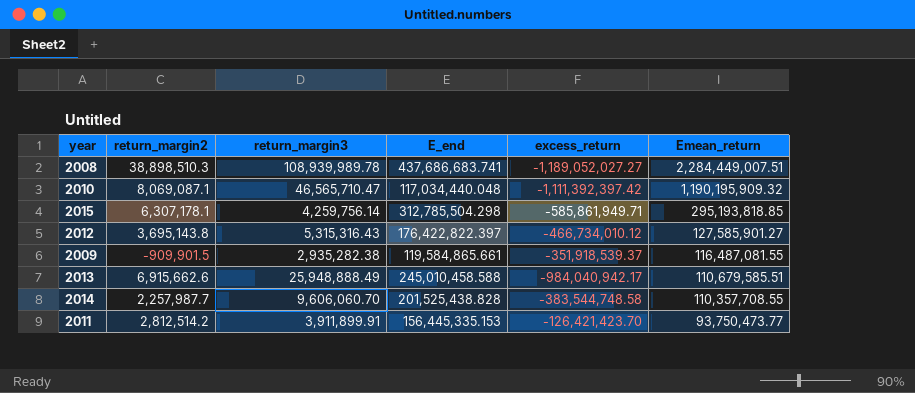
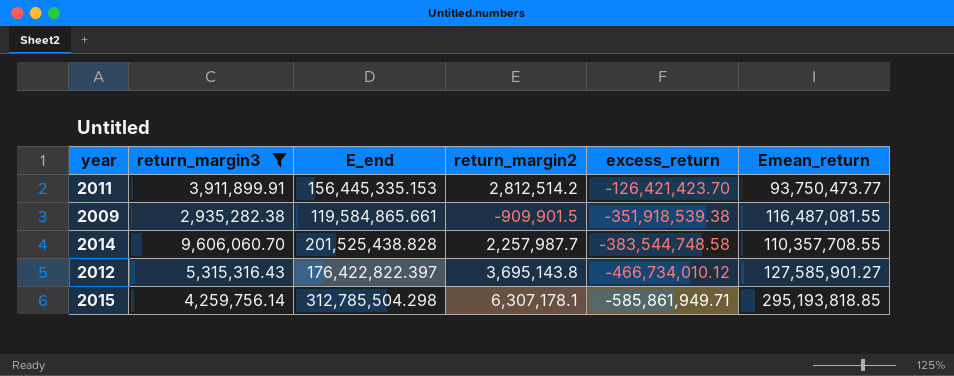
filter: none -> return_margin3 <= 9,606,060.70
row order: Emean_return descending -> excess_return descending
column return_margin2 | position: 2 -> 4
2009 | excess_return: -351,918,539.37 -> -351,918,539.38

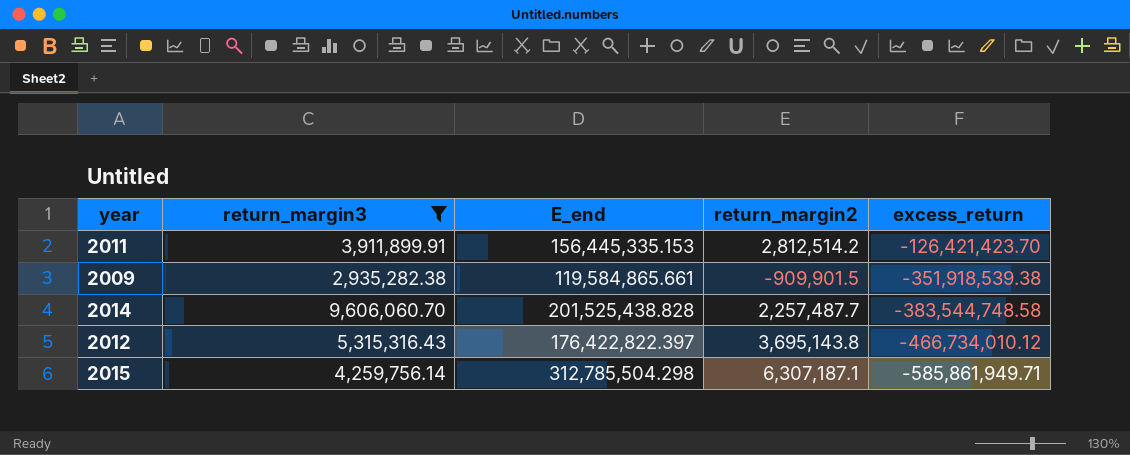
column Emean_return | position: 6 -> none
2014 | return_margin2: 2,257,987.7 -> 2,257,487.7
2015 | return_margin2: 6,307,178.1 -> 6,307,187.1

